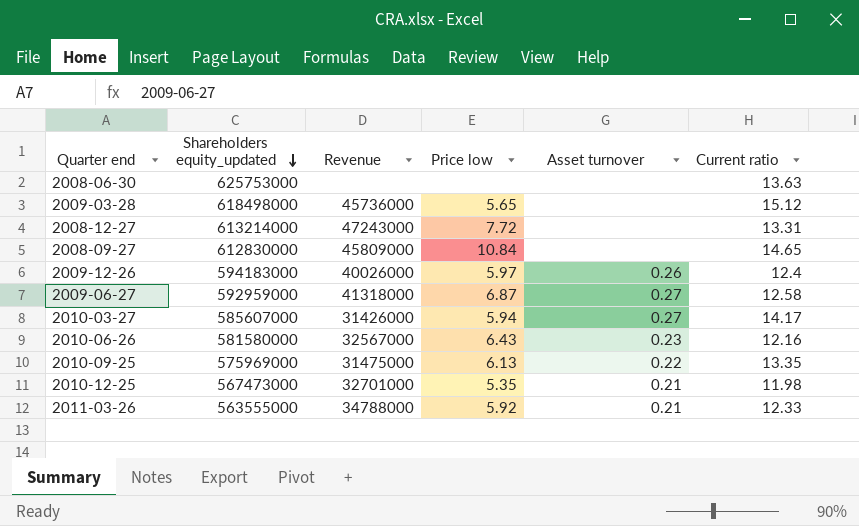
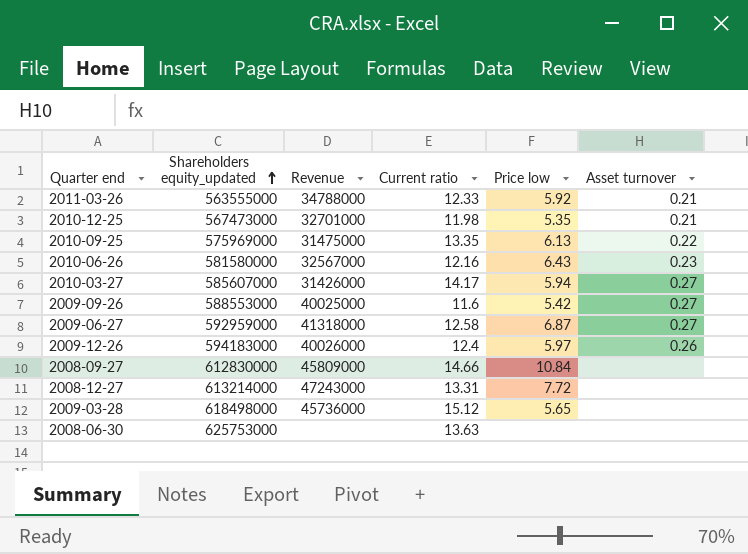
row order: Shareholders equity_updated descending -> Shareholders equity_updated ascending
column Current ratio | position: 6 -> 4
row 2009-09-26: none -> 588553000 | 40025000 | 11.6 | 5.42 | 0.27
2008-09-27 | Current ratio: 14.65 -> 14.66

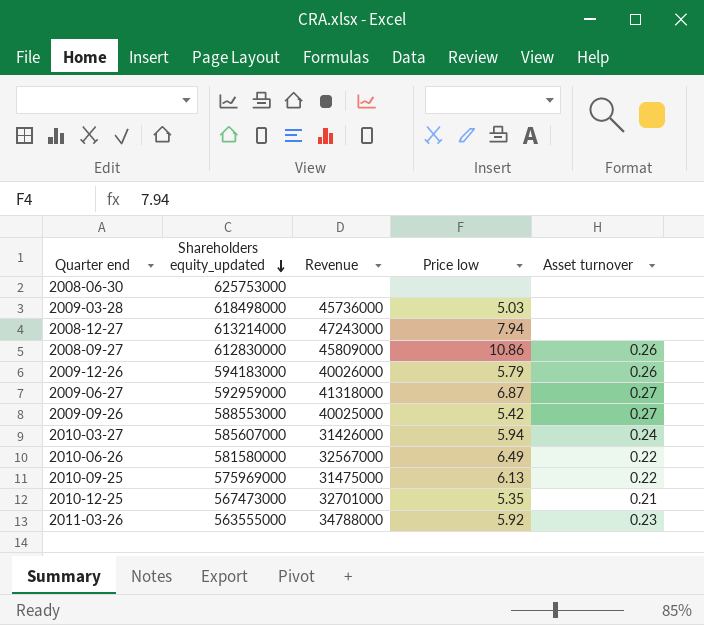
row order: Shareholders equity_updated ascending -> Shareholders equity_updated descending
column Current ratio | position: 4 -> none
2009-03-28 | Price low: 5.65 -> 5.03
2008-12-27 | Price low: 7.72 -> 7.94
2008-09-27 | Price low: 10.84 -> 10.86
2008-09-27 | Asset turnover: none -> 0.26
2009-12-26 | Price low: 5.97 -> 5.79
2010-03-27 | Asset turnover: 0.27 -> 0.24
2010-06-26 | Price low: 6.43 -> 6.49
2010-06-26 | Asset turnover: 0.23 -> 0.22
2011-03-26 | Asset turnover: 0.21 -> 0.23

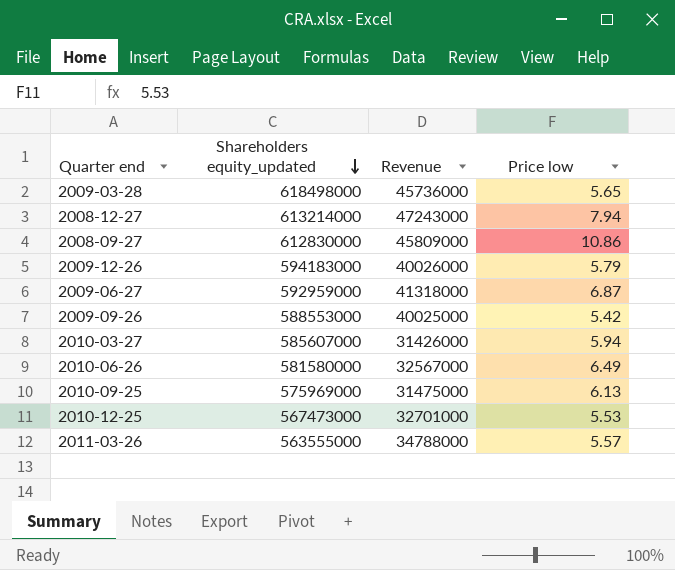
column Asset turnover | position: 5 -> none
row 2008-06-30: 625753000 | none | none | none -> none
2009-03-28 | Price low: 5.03 -> 5.65
2010-12-25 | Price low: 5.35 -> 5.53
2011-03-26 | Price low: 5.92 -> 5.57

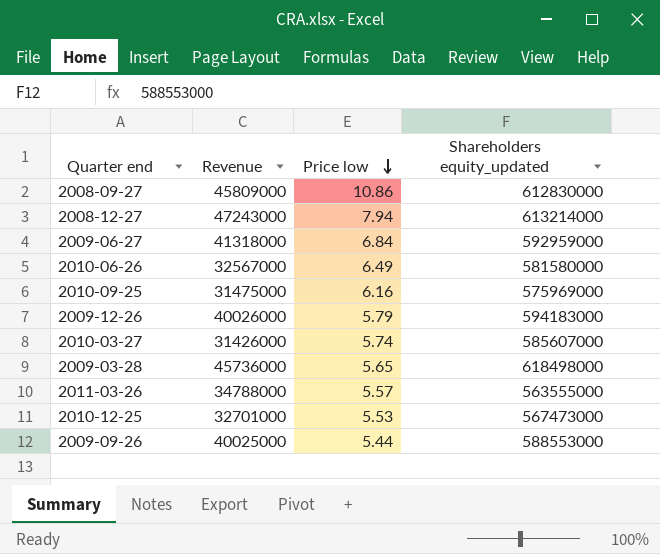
row order: Shareholders equity_updated descending -> Price low descending
column Shareholders equity_updated | position: 2 -> 4
2009-06-27 | Price low: 6.87 -> 6.84
2010-09-25 | Price low: 6.13 -> 6.16
2010-03-27 | Price low: 5.94 -> 5.74
2009-09-26 | Price low: 5.42 -> 5.44

